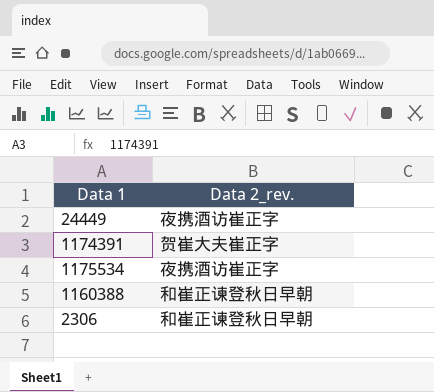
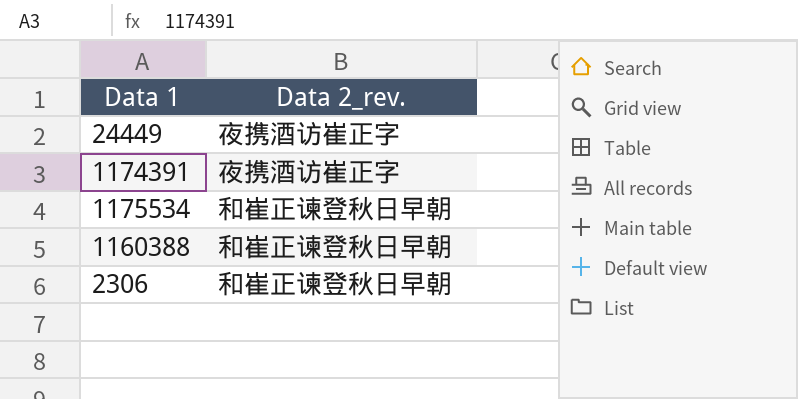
1174391 | Data 2_rev.: 贺崔大夫崔正字 -> 夜携酒访崔正字
1175534 | Data 2_rev.: 夜携酒访崔正字 -> 和崔正谏登秋日早朝

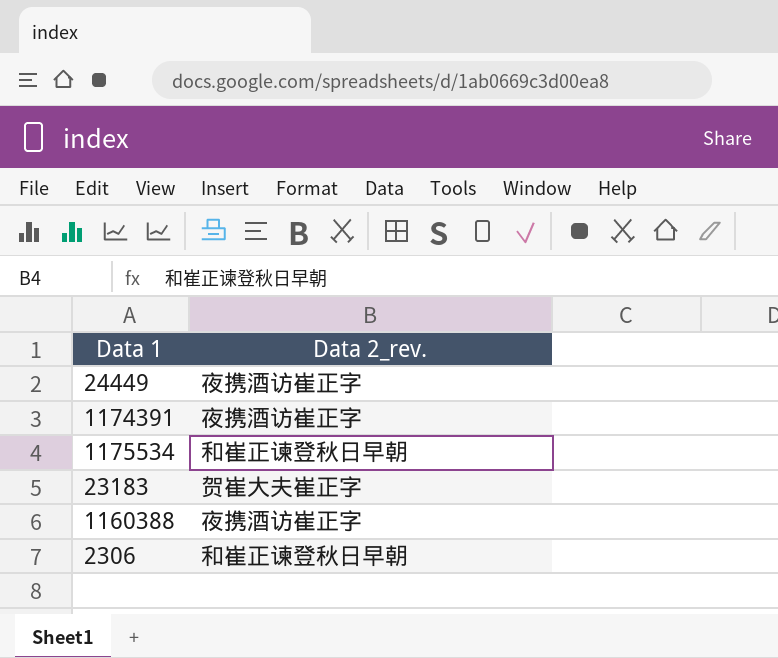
row 23183: none -> 贺崔大夫崔正字
1160388 | Data 2_rev.: 和崔正谏登秋日早朝 -> 夜携酒访崔正字

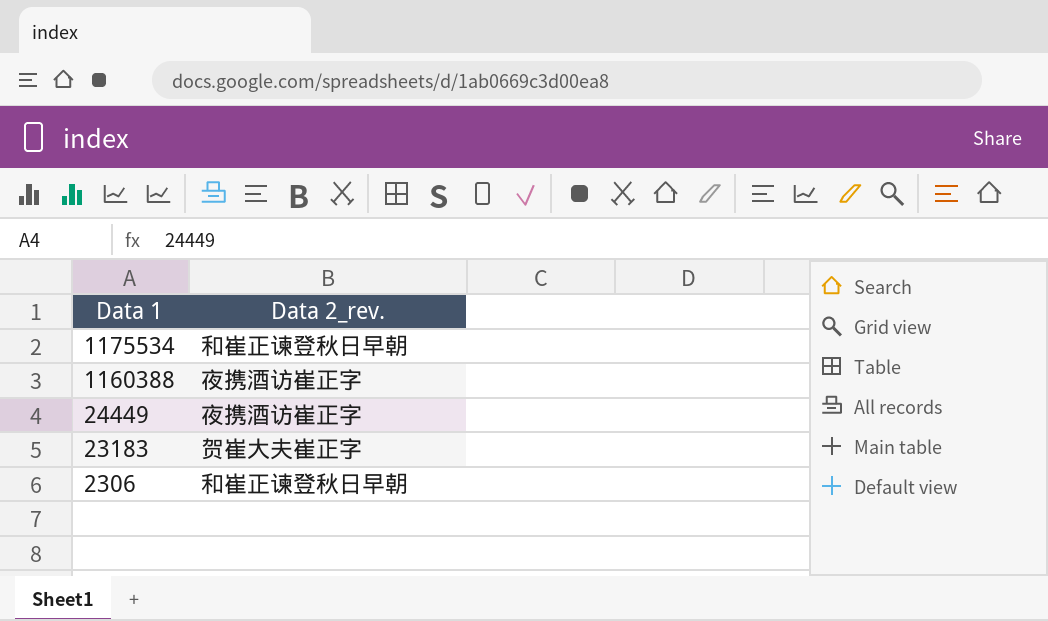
row order: none -> Data 1 descending
row 1174391: 夜携酒访崔正字 -> none

